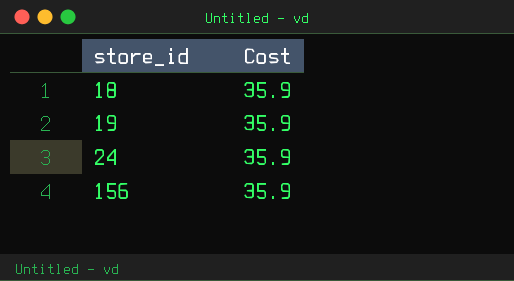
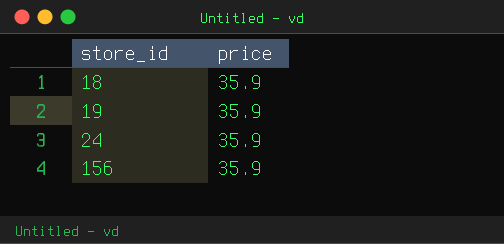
column name: Cost -> price

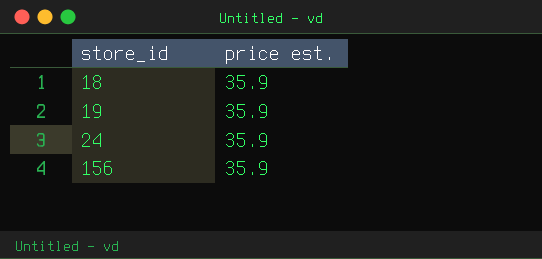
column name: price -> price est.

